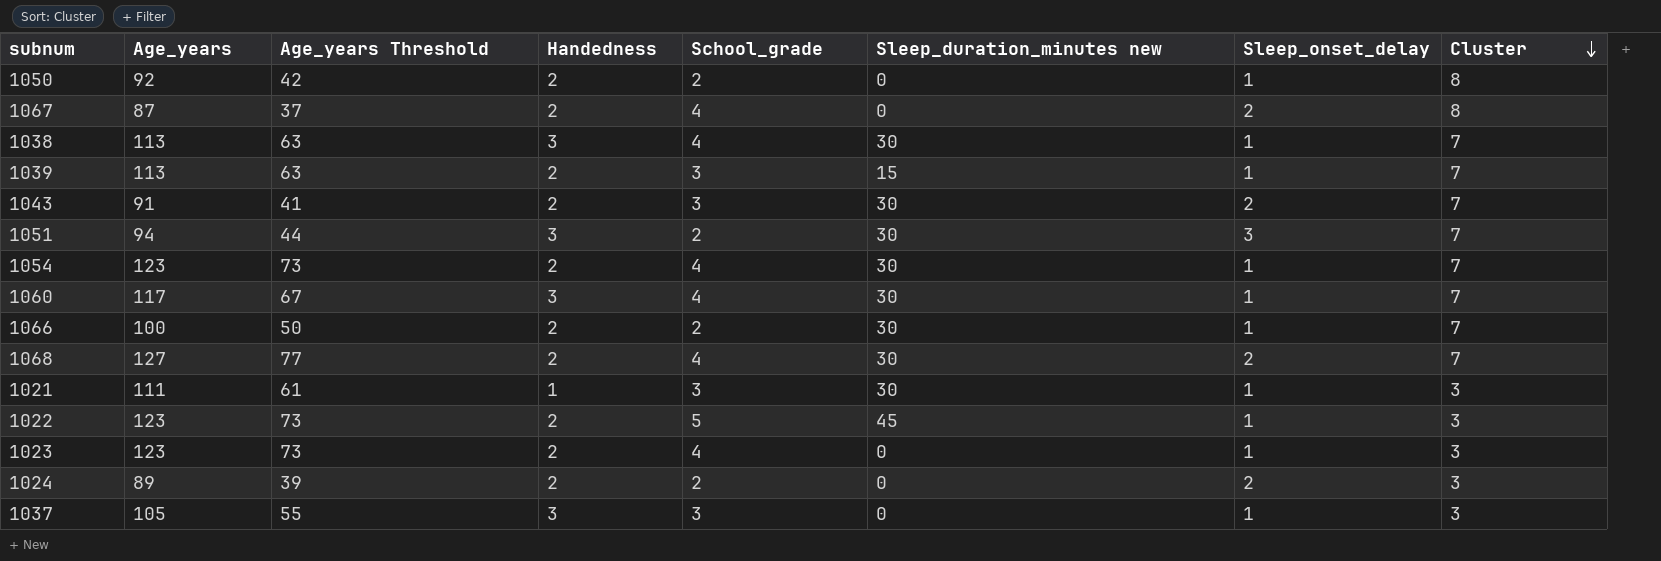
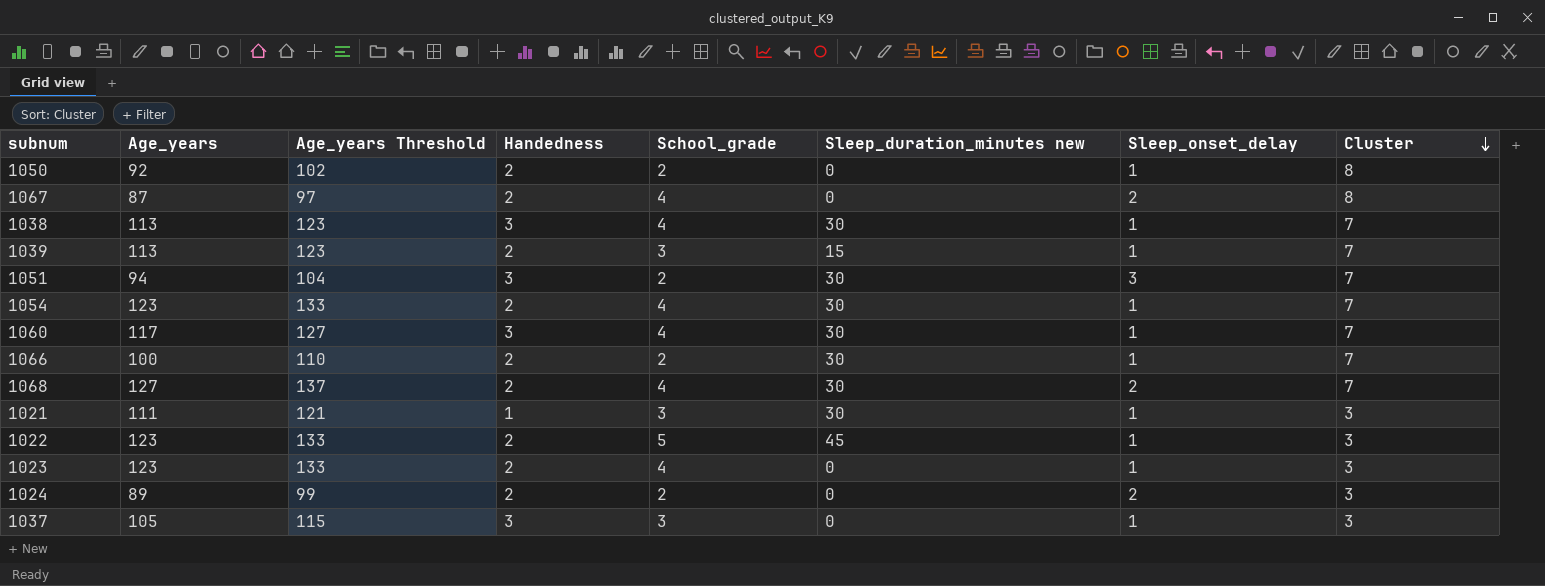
column Age_years Threshold | formula: [Age_years] - 50 -> [Age_years] + 10
row 1043: 91 | 41 | 2 | 3 | 30 | 2 | 7 -> none

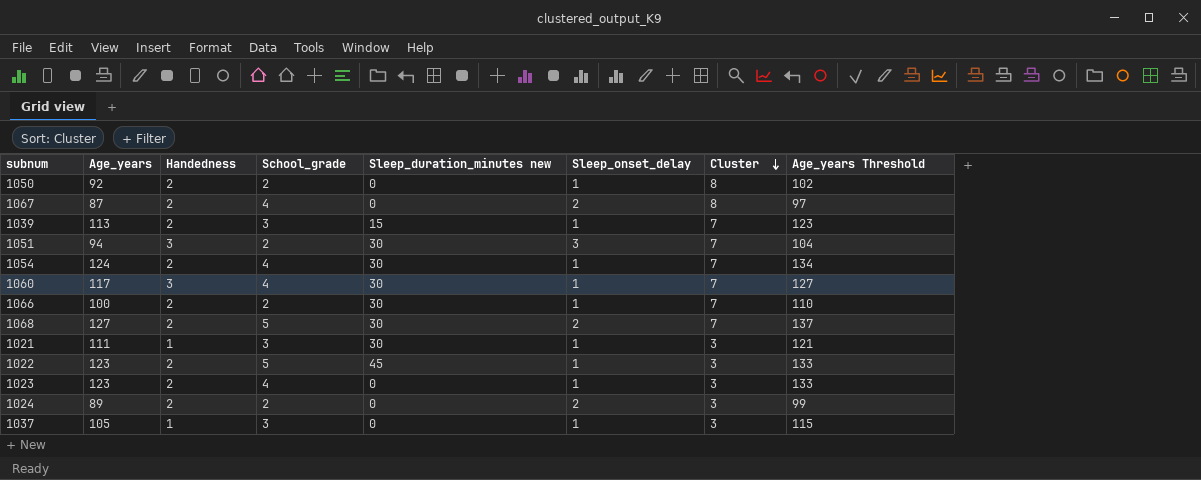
column Age_years Threshold | position: 3 -> 8
row 1038: 113 | 123 | 3 | 4 | 30 | 1 | 7 -> none
1054 | Age_years: 123 -> 124
1054 | Age_years Threshold: 133 -> 134
1068 | School_grade: 4 -> 5
1037 | Handedness: 3 -> 1

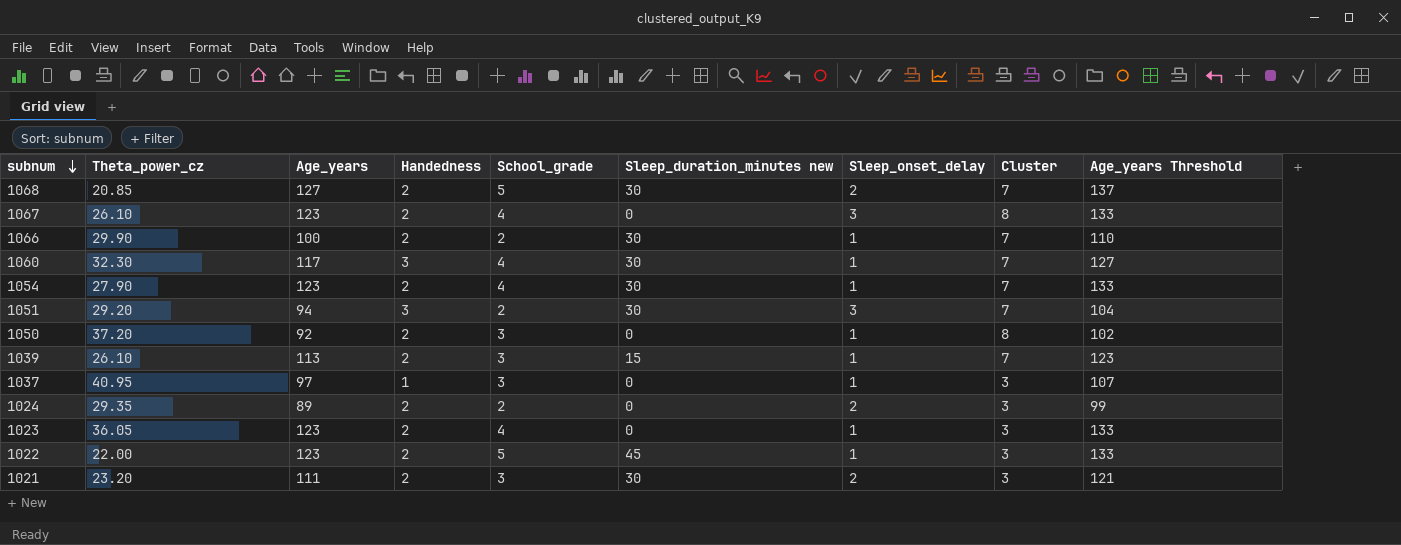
row order: Cluster descending -> subnum descending
column Theta_power_cz | position: none -> 2
1067 | Age_years: 87 -> 123
1067 | Sleep_onset_delay: 2 -> 3
1067 | Age_years Threshold: 97 -> 133
1054 | Age_years: 124 -> 123
1054 | Age_years Threshold: 134 -> 133
1050 | School_grade: 2 -> 3
1037 | Age_years: 105 -> 97
1037 | Age_years Threshold: 115 -> 107
1021 | Handedness: 1 -> 2
1021 | Sleep_onset_delay: 1 -> 2

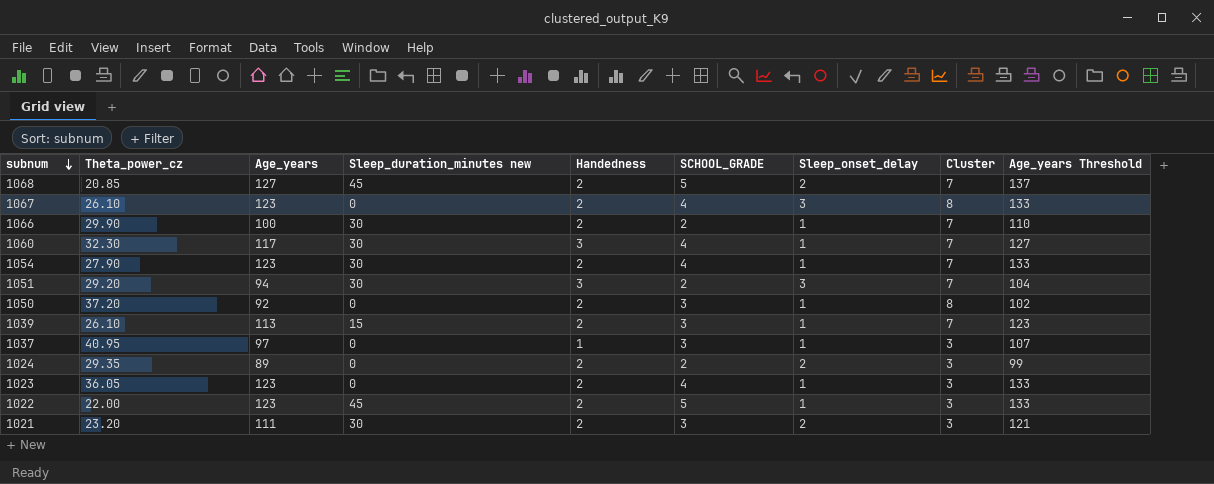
column Sleep_duration_minutes new | position: 6 -> 4
column name: School_grade -> SCHOOL_GRADE
1068 | Sleep_duration_minutes new: 30 -> 45

